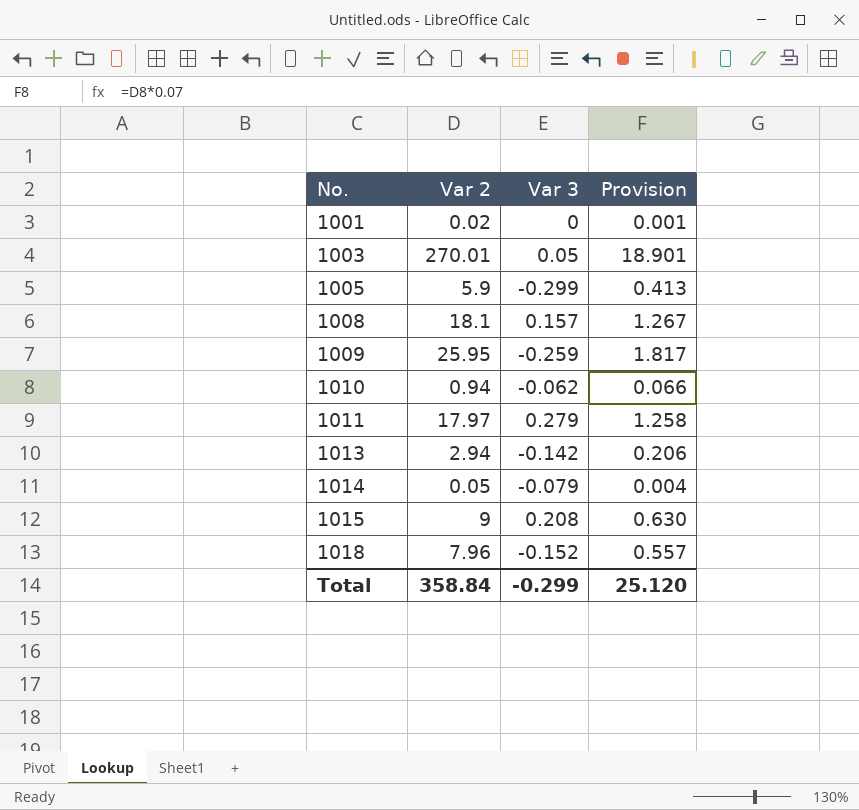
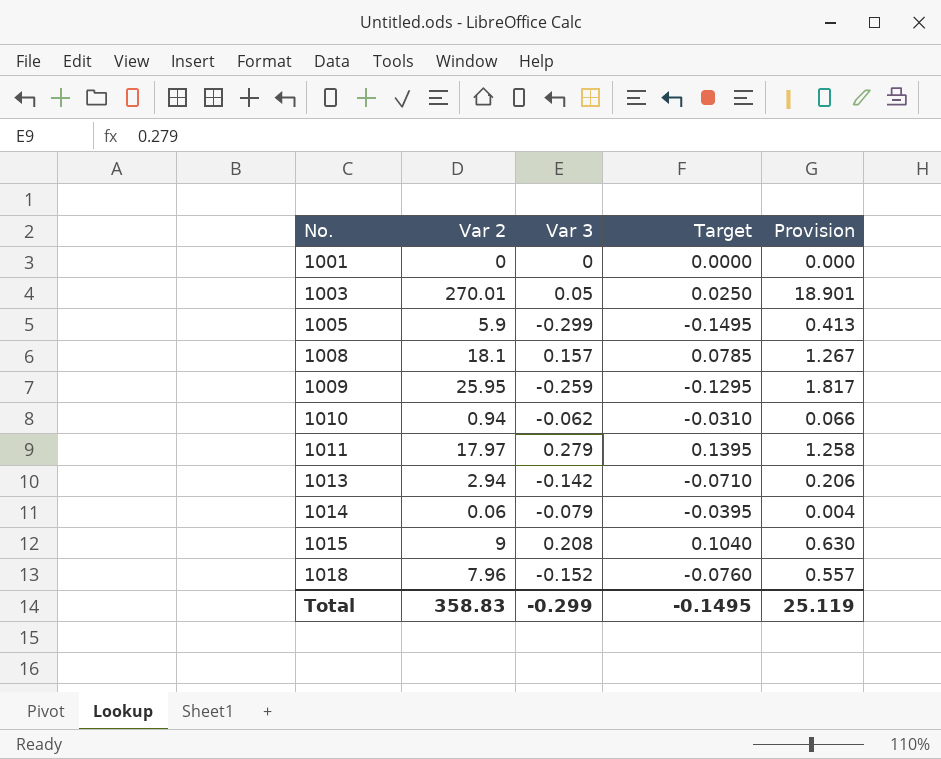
column Target | formula: none -> [Var 3] * 0.5
1001 | Var 2: 0.02 -> 0
1001 | Provision: 0.001 -> 0.000
1014 | Var 2: 0.05 -> 0.06
Total | Var 2: 358.84 -> 358.83
Total | Provision: 25.120 -> 25.119

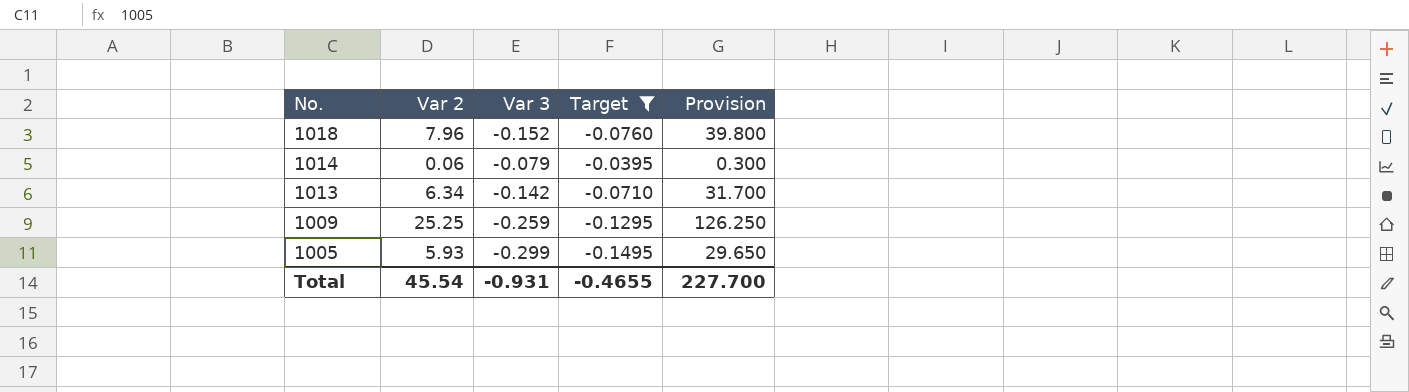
filter: none -> Target <= -0.0395
row order: No. ascending -> No. descending
column Provision | formula: [Var 2] * 0.07 -> [Var 2] * 5
1013 | Var 2: 2.94 -> 6.34
1009 | Var 2: 25.95 -> 25.25
1005 | Var 2: 5.9 -> 5.93
Total | Var 2: 358.83 -> 45.54
Total | Var 3: -0.299 -> -0.931
Total | Target: -0.1495 -> -0.4655
Total | Provision: 25.119 -> 227.700

